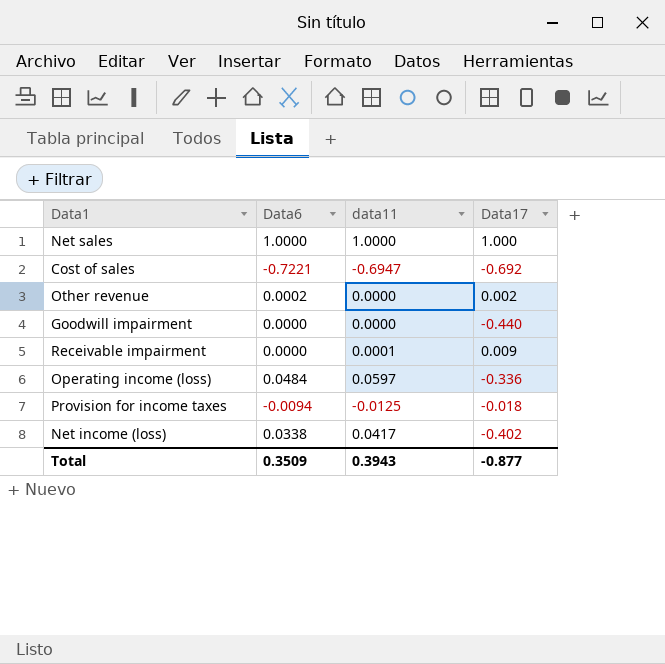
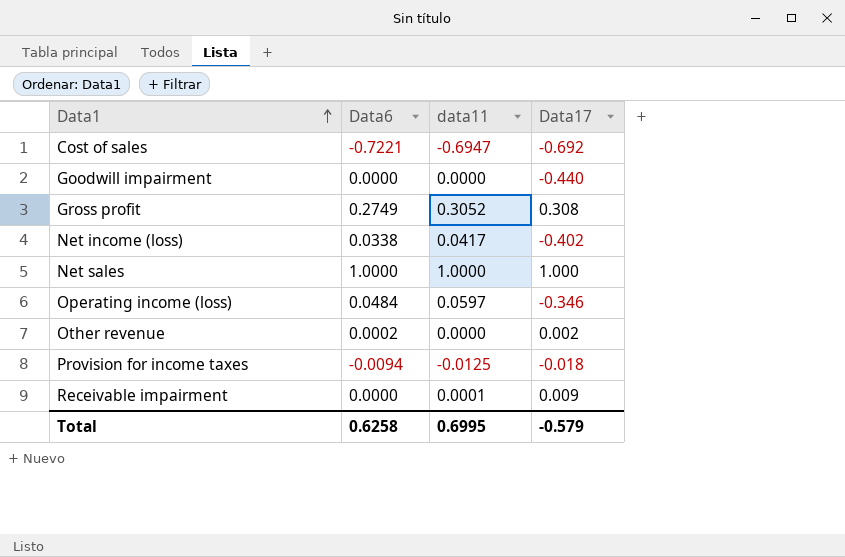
row order: none -> Data1 ascending
row Gross profit: none -> 0.2749 | 0.3052 | 0.308
Operating income (loss) | Data17: -0.336 -> -0.346
Total | Data6: 0.3509 -> 0.6258
Total | data11: 0.3943 -> 0.6995
Total | Data17: -0.877 -> -0.579

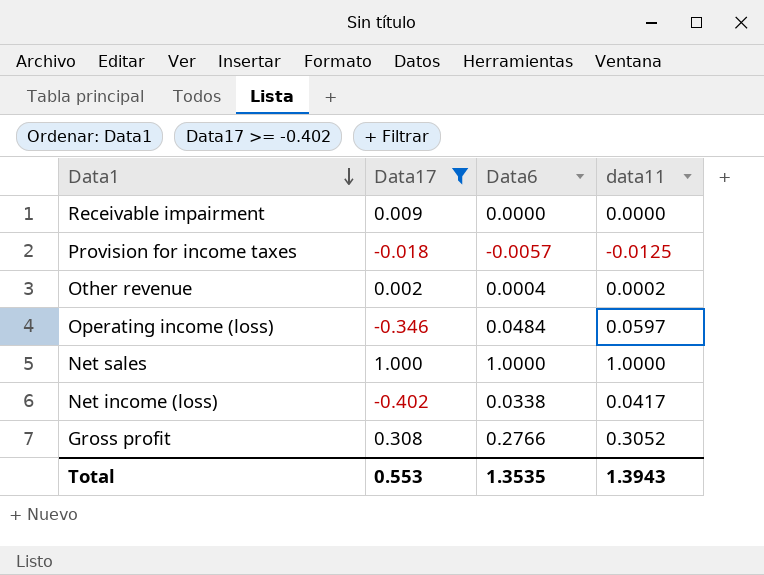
filter: none -> Data17 >= -0.402
row order: Data1 ascending -> Data1 descending
column Data17 | position: 4 -> 2
Receivable impairment | data11: 0.0001 -> 0.0000
Provision for income taxes | Data6: -0.0094 -> -0.0057
Other revenue | Data6: 0.0002 -> 0.0004
Other revenue | data11: 0.0000 -> 0.0002
Gross profit | Data6: 0.2749 -> 0.2766
Total | Data17: -0.579 -> 0.553
Total | Data6: 0.6258 -> 1.3535
Total | data11: 0.6995 -> 1.3943

